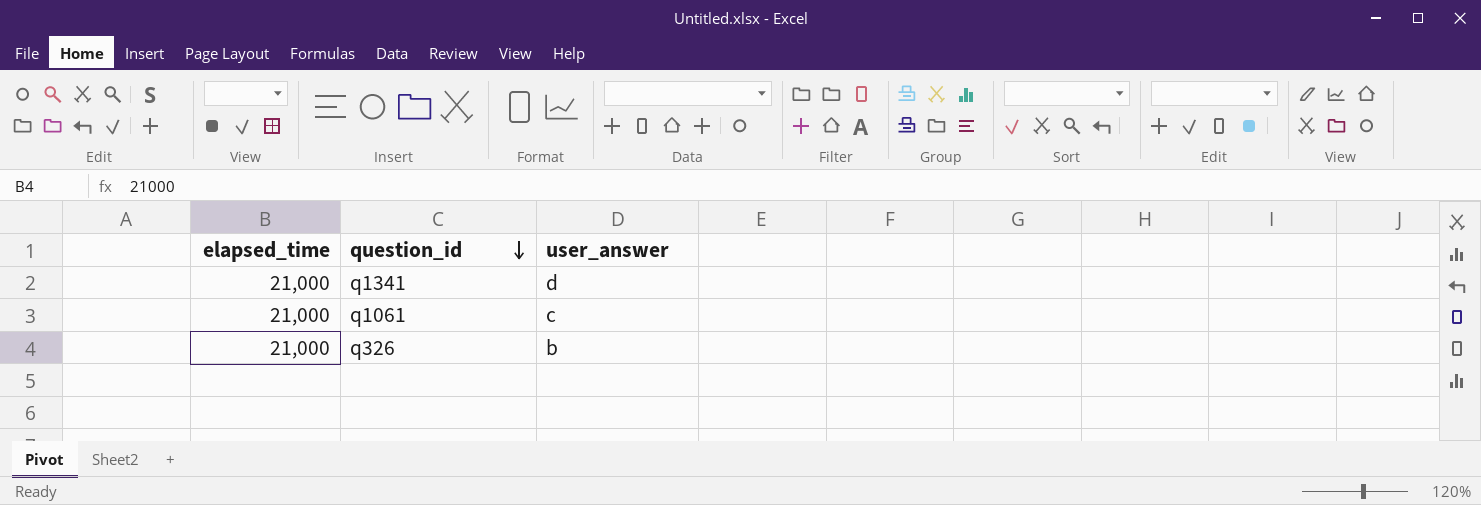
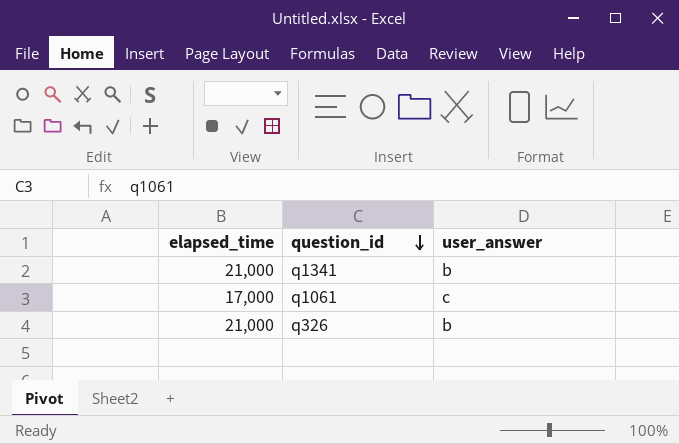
q1341 | user_answer: d -> b
q1061 | elapsed_time: 21,000 -> 17,000

